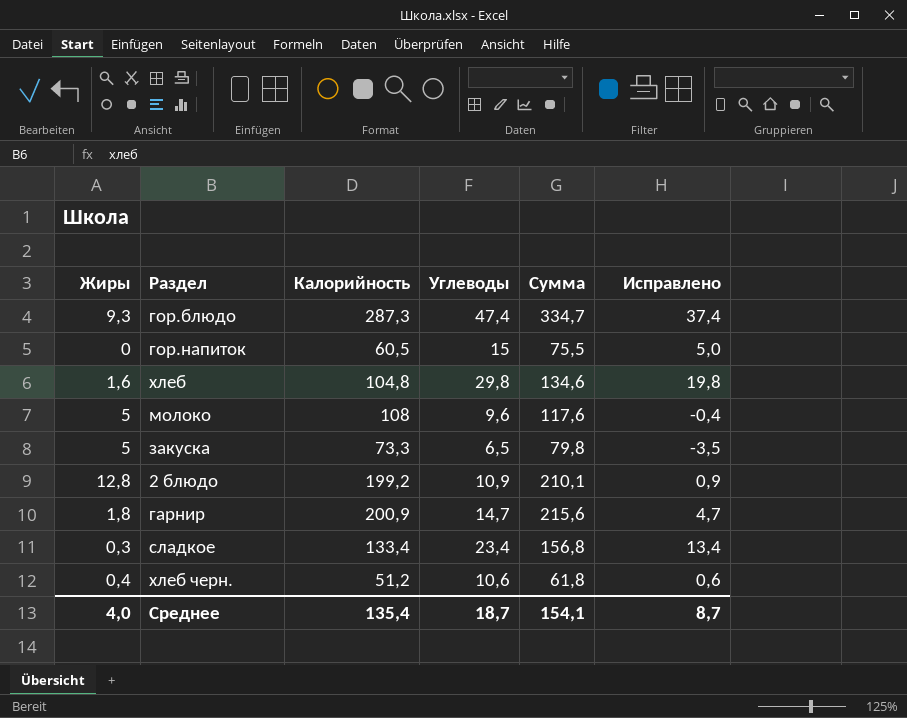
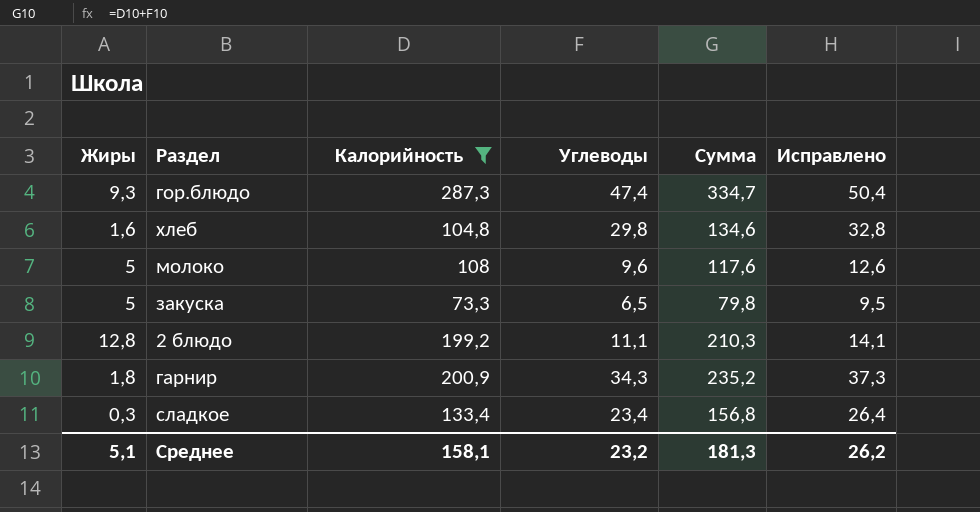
filter: none -> Калорийность >= 73,3
column Исправлено | formula: [Углеводы] - 10 -> [Углеводы] + 3
2 блюдо | Углеводы: 10,9 -> 11,1
2 блюдо | Сумма: 210,1 -> 210,3
гарнир | Углеводы: 14,7 -> 34,3
гарнир | Сумма: 215,6 -> 235,2
Среднее | Жиры: 4,0 -> 5,1
Среднее | Калорийность: 135,4 -> 158,1
Среднее | Углеводы: 18,7 -> 23,2
Среднее | Сумма: 154,1 -> 181,3
Среднее | Исправлено: 8,7 -> 26,2

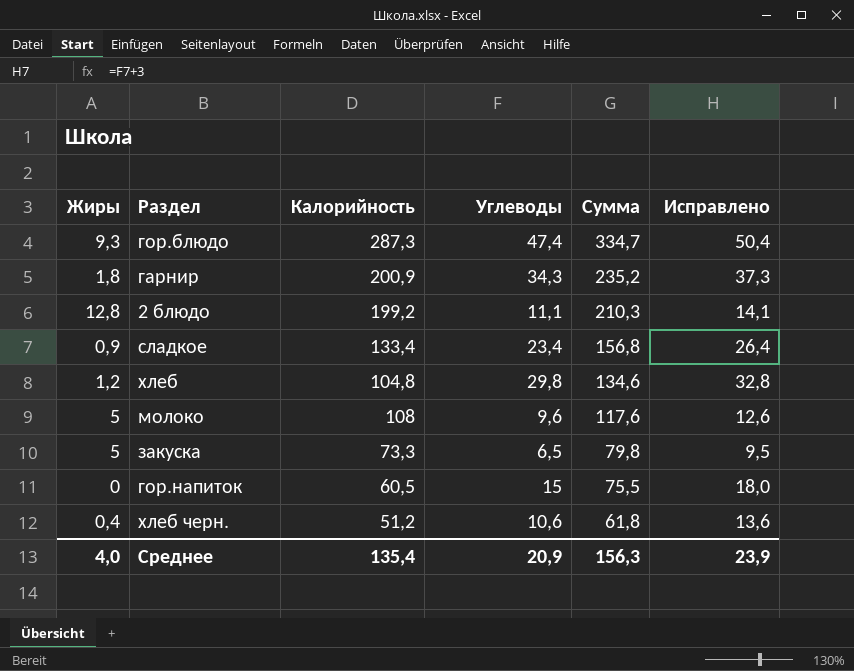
filter: Калорийность >= 73,3 -> none
row order: none -> Сумма descending
сладкое | Жиры: 0,3 -> 0,9
хлеб | Жиры: 1,6 -> 1,2
Среднее | Жиры: 5,1 -> 4,0
Среднее | Калорийность: 158,1 -> 135,4
Среднее | Углеводы: 23,2 -> 20,9
Среднее | Сумма: 181,3 -> 156,3
Среднее | Исправлено: 26,2 -> 23,9

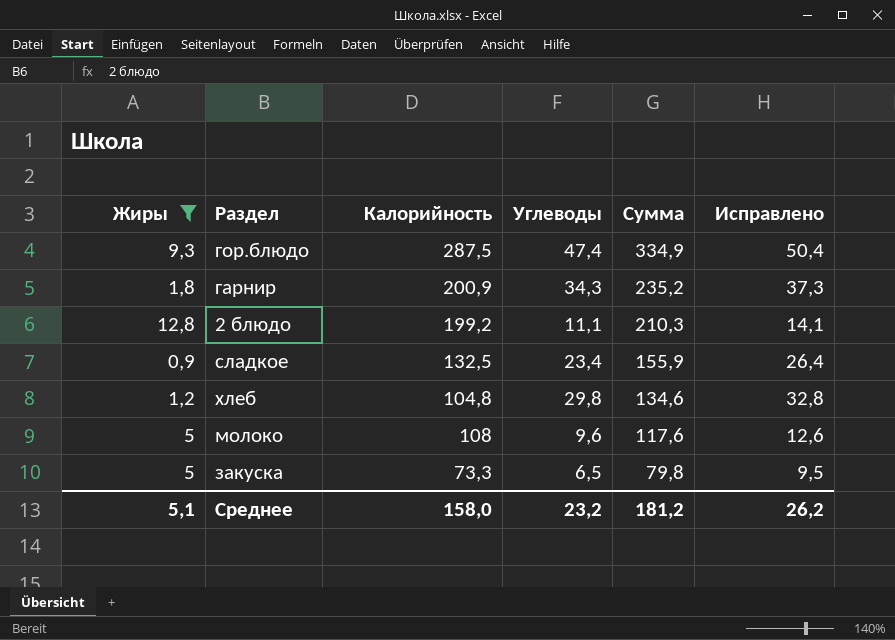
filter: none -> Жиры >= 0,9
гор.блюдо | Калорийность: 287,3 -> 287,5
гор.блюдо | Сумма: 334,7 -> 334,9
сладкое | Калорийность: 133,4 -> 132,5
сладкое | Сумма: 156,8 -> 155,9
Среднее | Жиры: 4,0 -> 5,1
Среднее | Калорийность: 135,4 -> 158,0
Среднее | Углеводы: 20,9 -> 23,2
Среднее | Сумма: 156,3 -> 181,2
Среднее | Исправлено: 23,9 -> 26,2

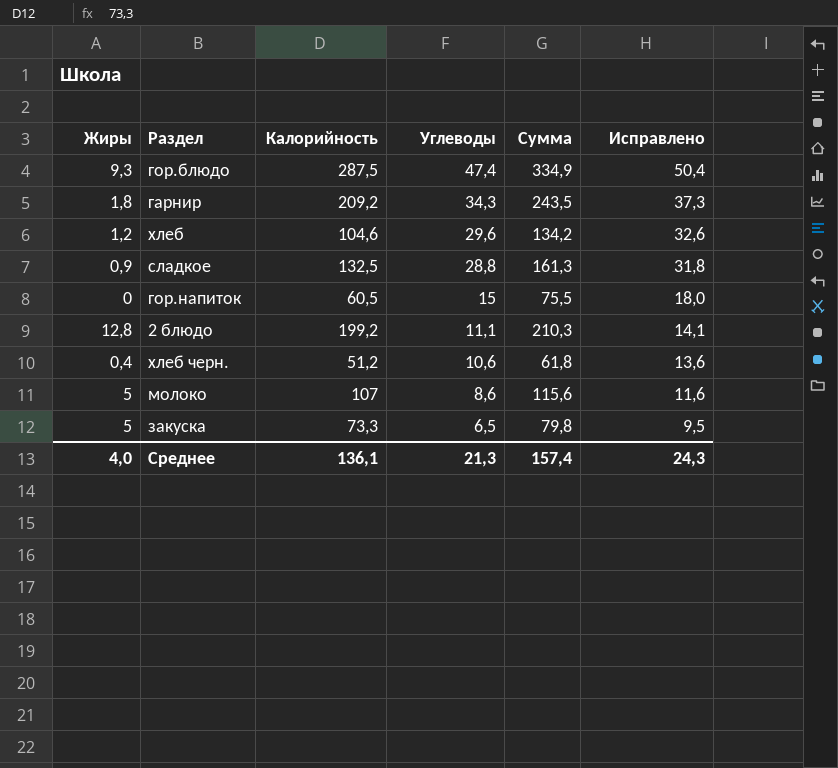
filter: Жиры >= 0,9 -> none
row order: Сумма descending -> Углеводы descending
гарнир | Калорийность: 200,9 -> 209,2
гарнир | Сумма: 235,2 -> 243,5
хлеб | Калорийность: 104,8 -> 104,6
хлеб | Углеводы: 29,8 -> 29,6
хлеб | Сумма: 134,6 -> 134,2
хлеб | Исправлено: 32,8 -> 32,6
сладкое | Углеводы: 23,4 -> 28,8
сладкое | Сумма: 155,9 -> 161,3
сладкое | Исправлено: 26,4 -> 31,8
молоко | Калорийность: 108 -> 107
молоко | Углеводы: 9,6 -> 8,6
молоко | Сумма: 117,6 -> 115,6
молоко | Исправлено: 12,6 -> 11,6
Среднее | Жиры: 5,1 -> 4,0
Среднее | Калорийность: 158,0 -> 136,1
Среднее | Углеводы: 23,2 -> 21,3
Среднее | Сумма: 181,2 -> 157,4
Среднее | Исправлено: 26,2 -> 24,3

